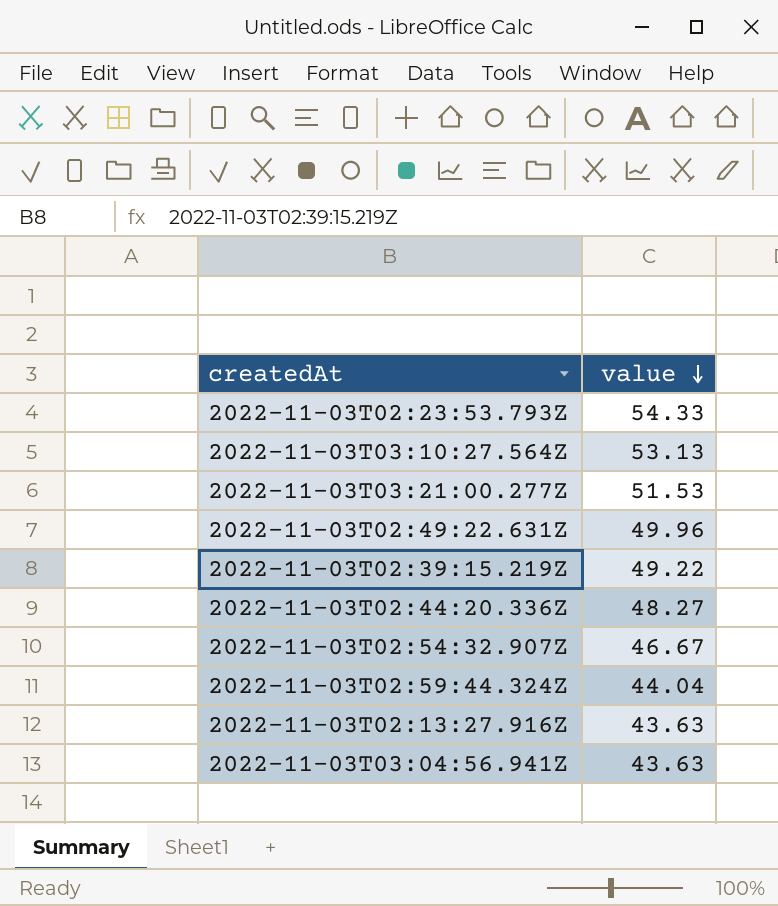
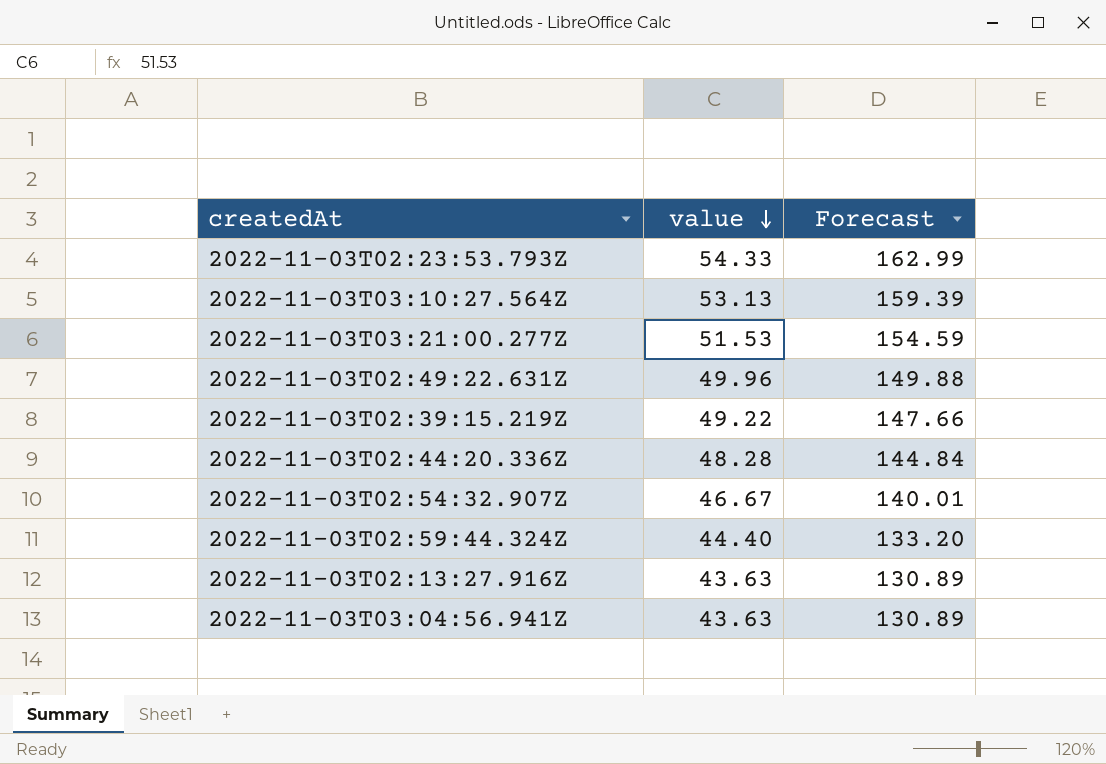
column Forecast | formula: none -> [value] * 3
2022-11-03T02:44:20.336Z | value: 48.27 -> 48.28
2022-11-03T02:59:44.324Z | value: 44.04 -> 44.40

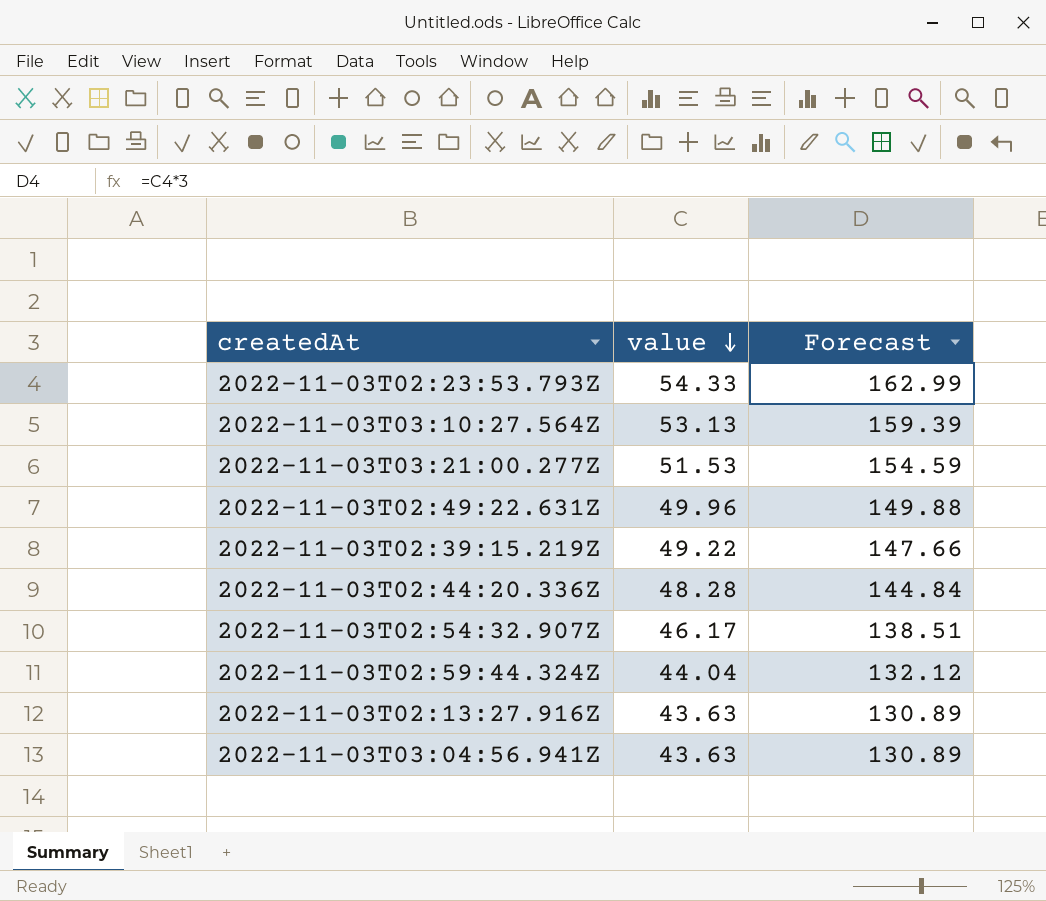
2022-11-03T02:54:32.907Z | value: 46.67 -> 46.17
2022-11-03T02:54:32.907Z | Forecast: 140.01 -> 138.51
2022-11-03T02:59:44.324Z | value: 44.40 -> 44.04
2022-11-03T02:59:44.324Z | Forecast: 133.20 -> 132.12

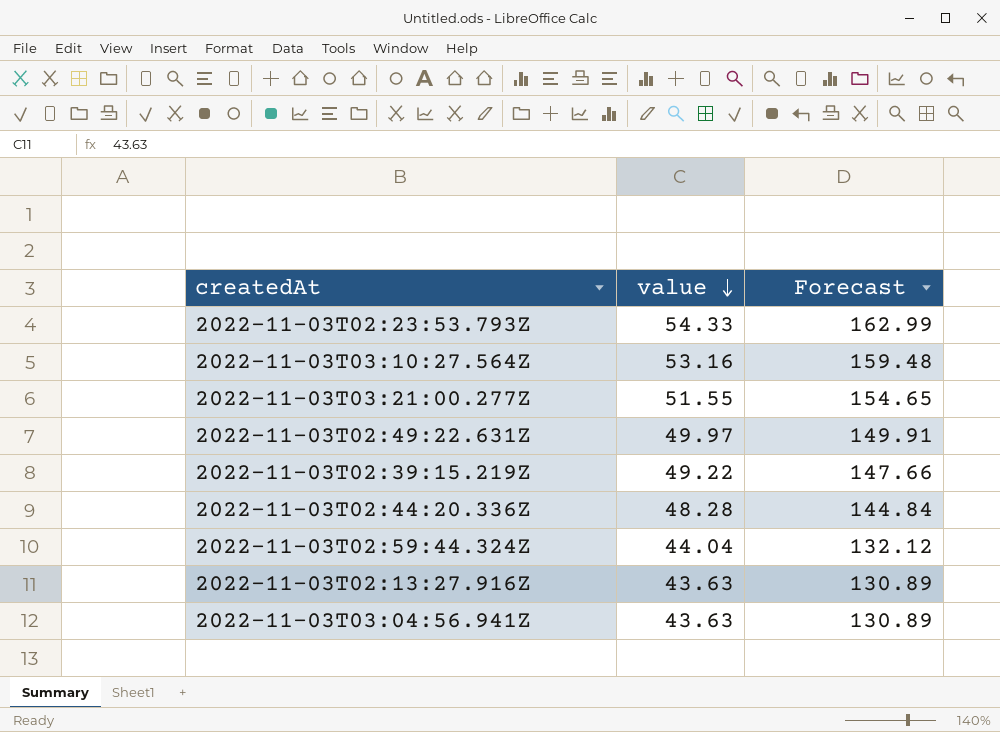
row 2022-11-03T02:54:32.907Z: 46.17 | 138.51 -> none
2022-11-03T03:10:27.564Z | value: 53.13 -> 53.16
2022-11-03T03:10:27.564Z | Forecast: 159.39 -> 159.48
2022-11-03T03:21:00.277Z | value: 51.53 -> 51.55
2022-11-03T03:21:00.277Z | Forecast: 154.59 -> 154.65
2022-11-03T02:49:22.631Z | value: 49.96 -> 49.97
2022-11-03T02:49:22.631Z | Forecast: 149.88 -> 149.91

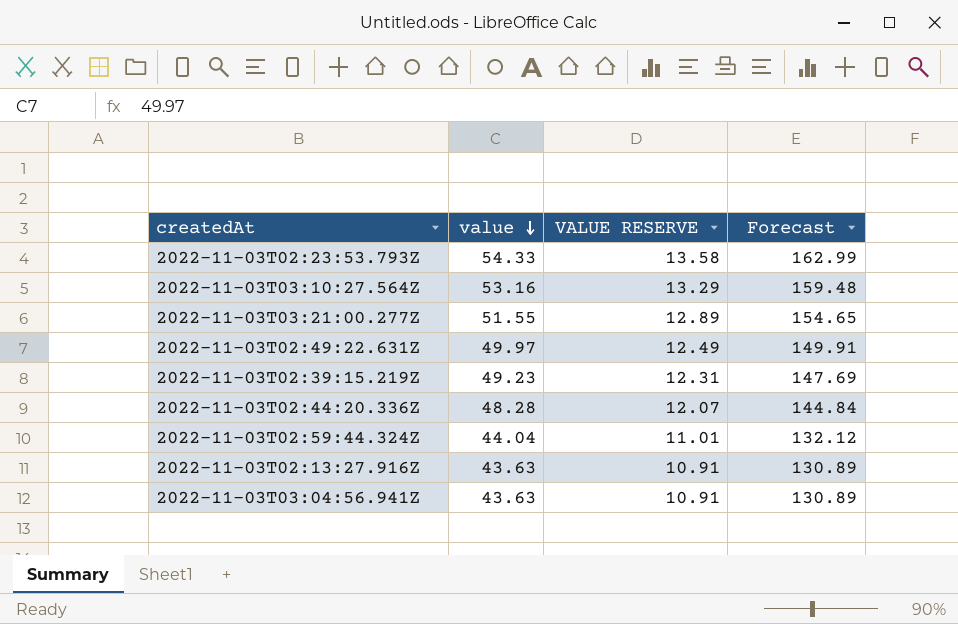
column VALUE RESERVE | formula: none -> [value] * 0.25
2022-11-03T02:39:15.219Z | value: 49.22 -> 49.23
2022-11-03T02:39:15.219Z | Forecast: 147.66 -> 147.69

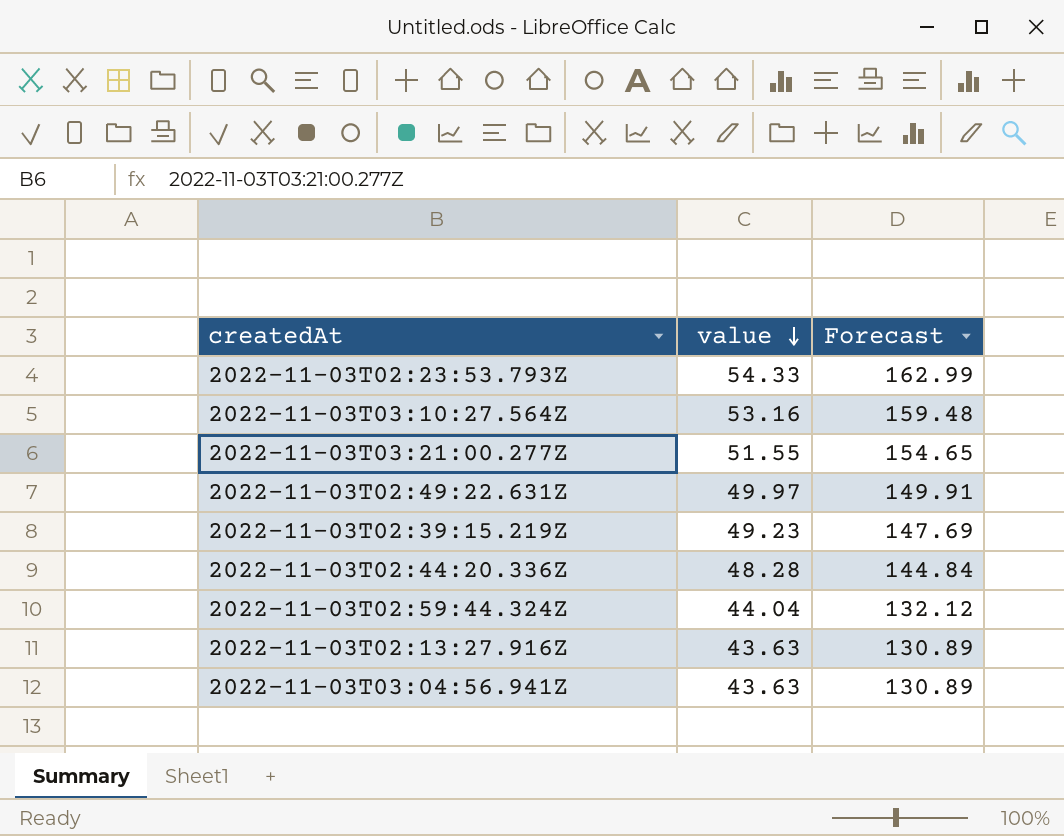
column VALUE RESERVE | formula: [value] * 0.25 -> none

